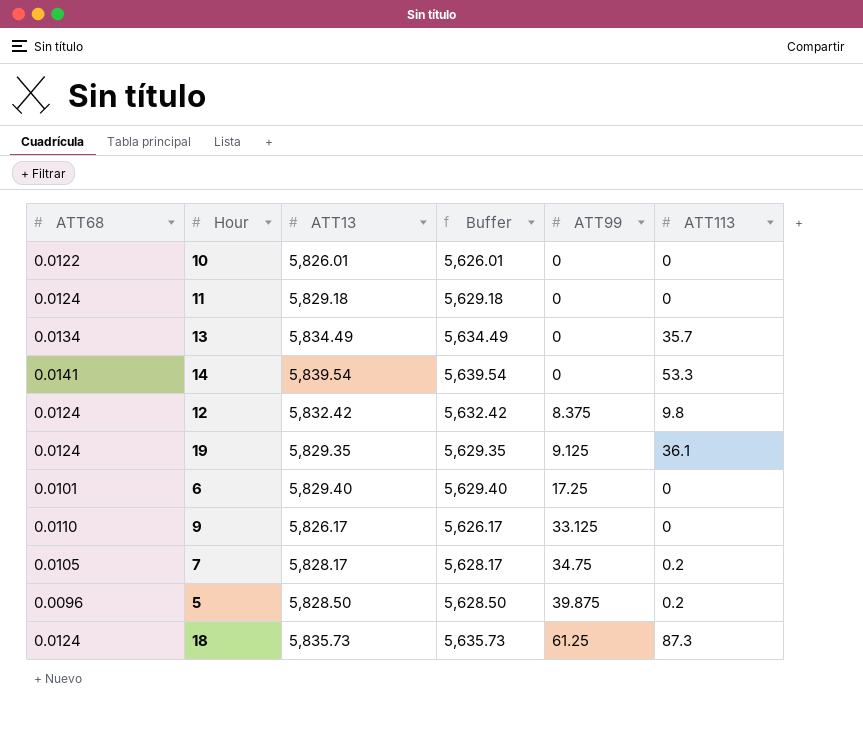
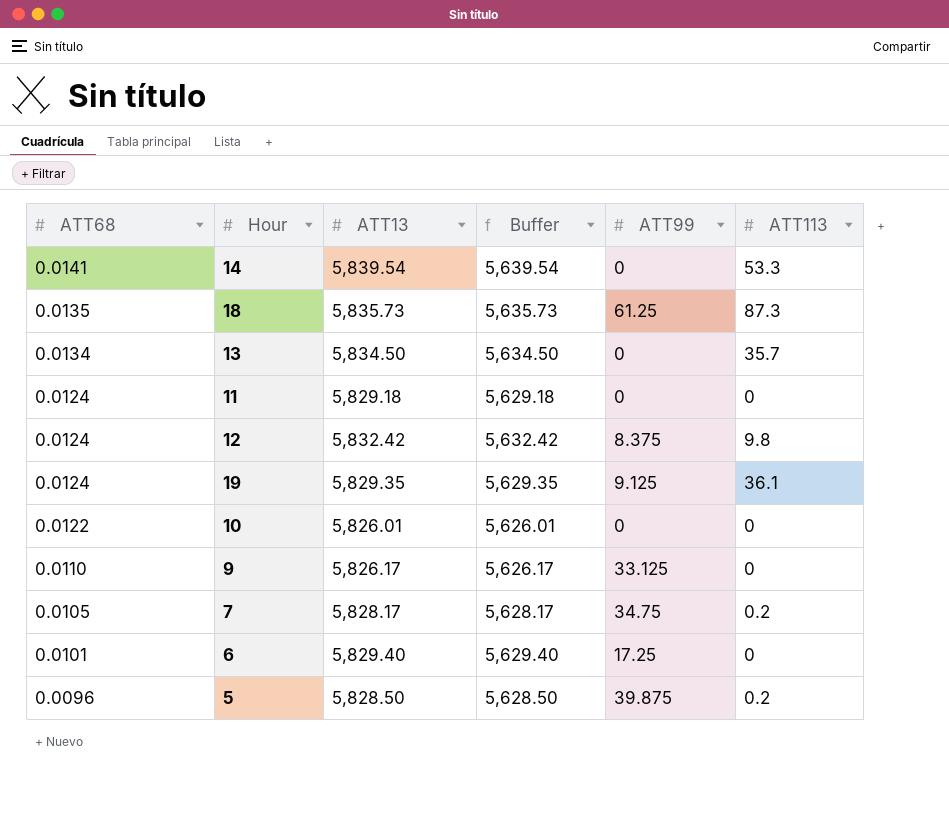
row order: ATT99 ascending -> ATT68 descending
18 | ATT68: 0.0124 -> 0.0135
13 | ATT13: 5,834.49 -> 5,834.50
13 | Buffer: 5,634.49 -> 5,634.50

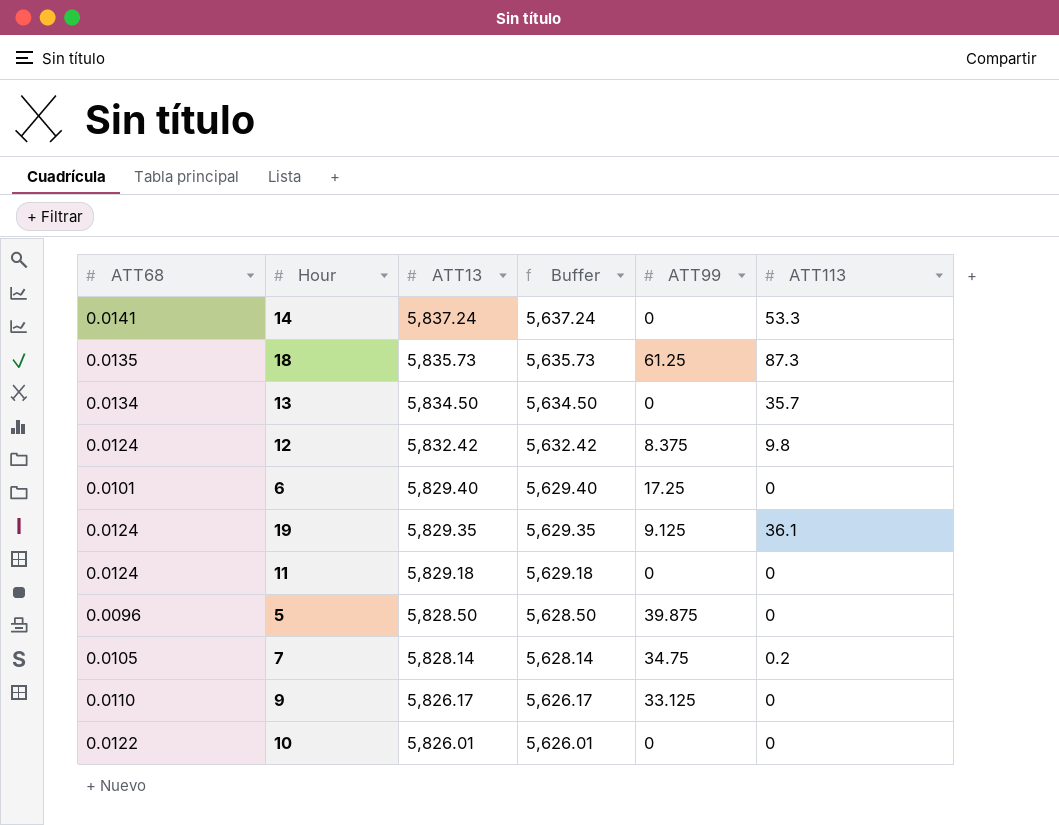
row order: ATT68 descending -> ATT13 descending
14 | ATT13: 5,839.54 -> 5,837.24
14 | Buffer: 5,639.54 -> 5,637.24
5 | ATT113: 0.2 -> 0
7 | ATT13: 5,828.17 -> 5,828.14
7 | Buffer: 5,628.17 -> 5,628.14

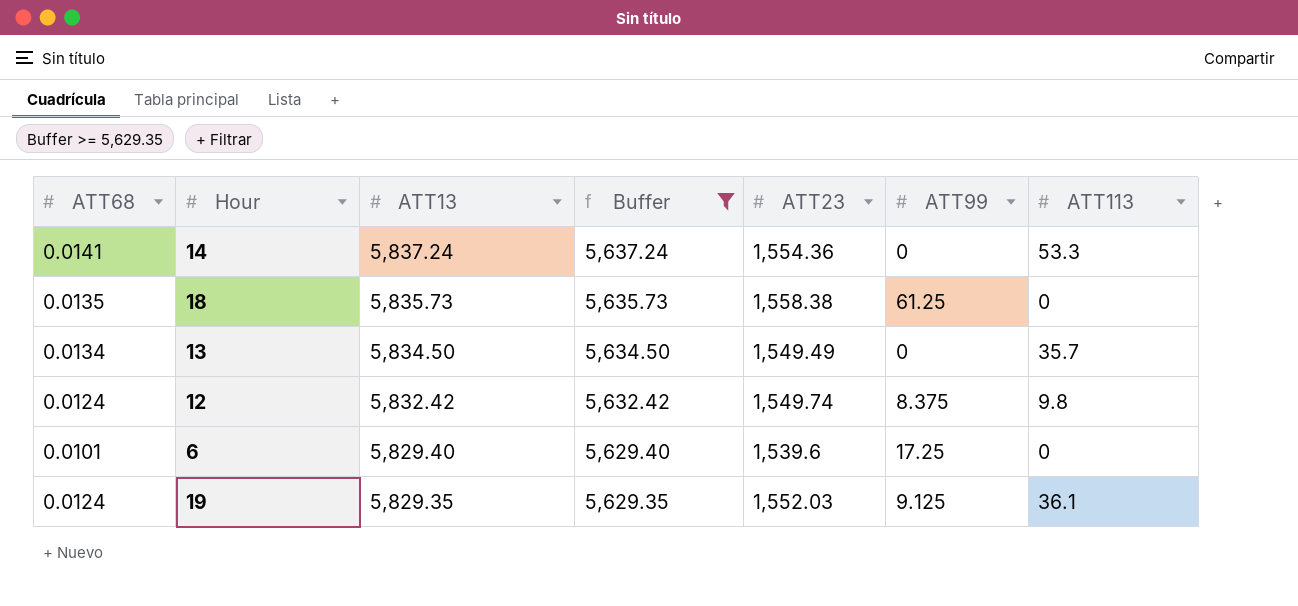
filter: none -> Buffer >= 5,629.35
column ATT23 | position: none -> 5
18 | ATT113: 87.3 -> 0

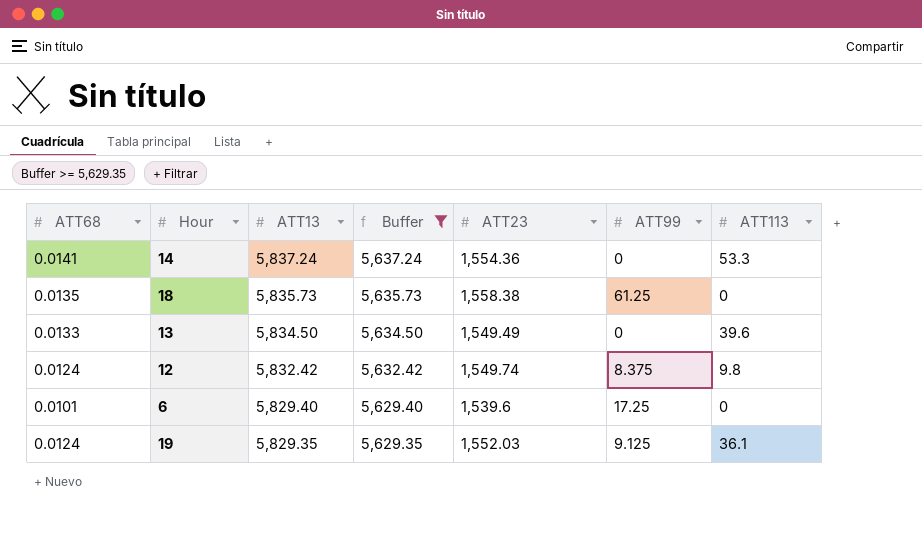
13 | ATT68: 0.0134 -> 0.0133
13 | ATT113: 35.7 -> 39.6

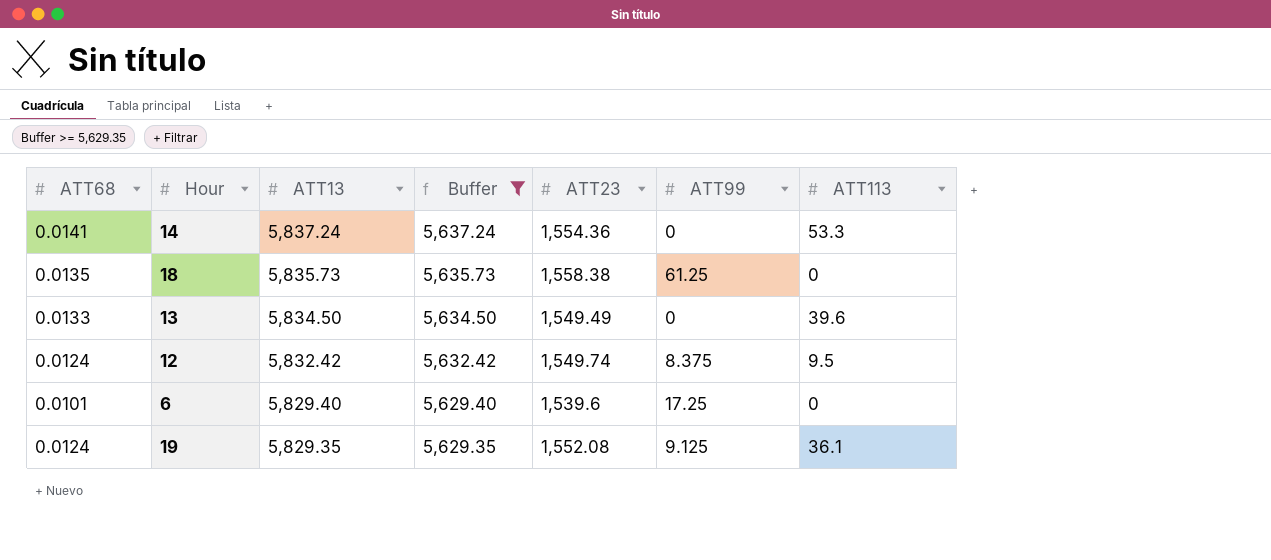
12 | ATT113: 9.8 -> 9.5
19 | ATT23: 1,552.03 -> 1,552.08

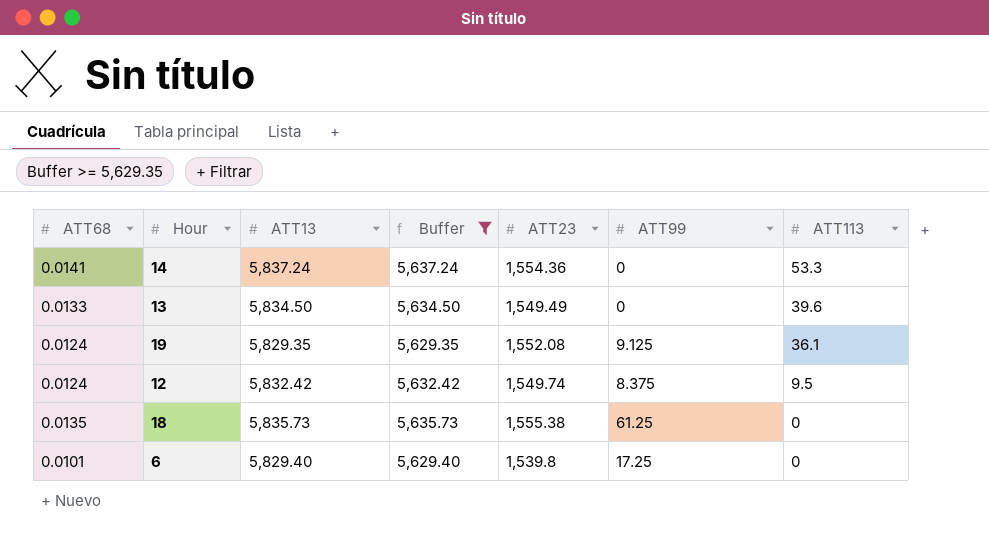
row order: ATT13 descending -> ATT113 descending
18 | ATT23: 1,558.38 -> 1,555.38
6 | ATT23: 1,539.6 -> 1,539.8

